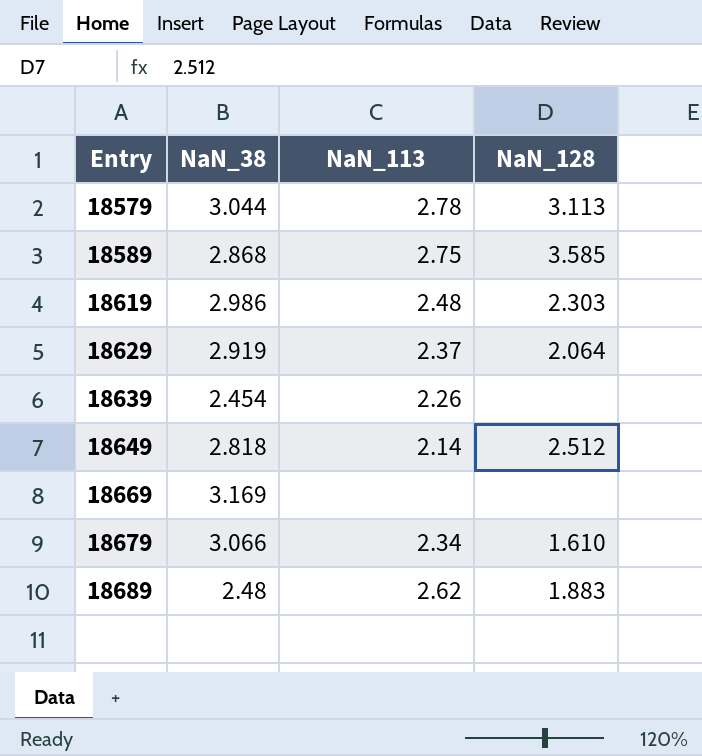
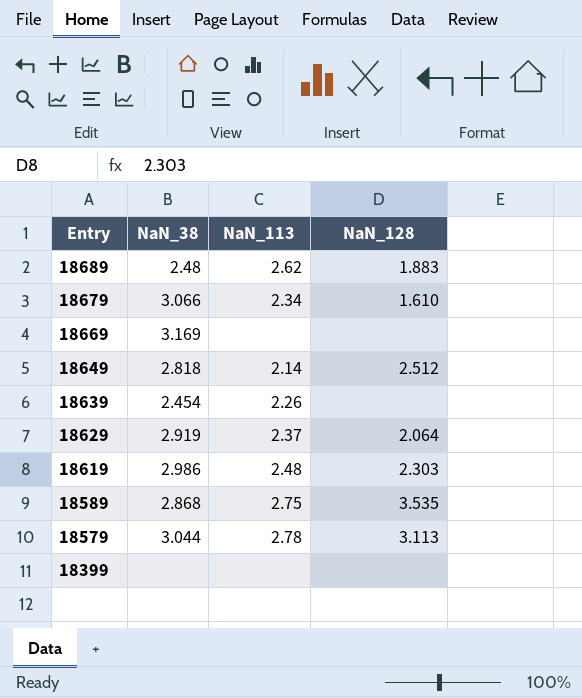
row order: Entry ascending -> Entry descending
18589 | NaN_128: 3.585 -> 3.535
row 18399: none -> none | none | none

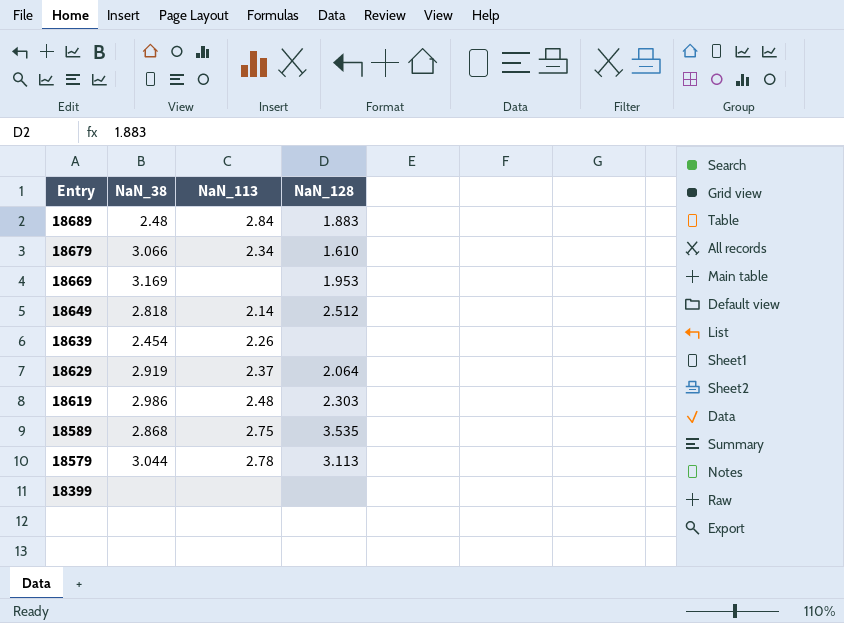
18689 | NaN_113: 2.62 -> 2.84
18669 | NaN_128: none -> 1.953

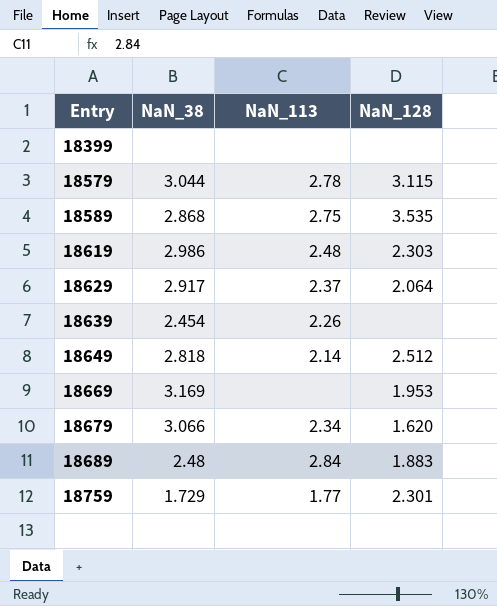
row order: Entry descending -> Entry ascending
18579 | NaN_128: 3.113 -> 3.115
18629 | NaN_38: 2.919 -> 2.917
18679 | NaN_128: 1.610 -> 1.620
row 18759: none -> 1.729 | 1.77 | 2.301

